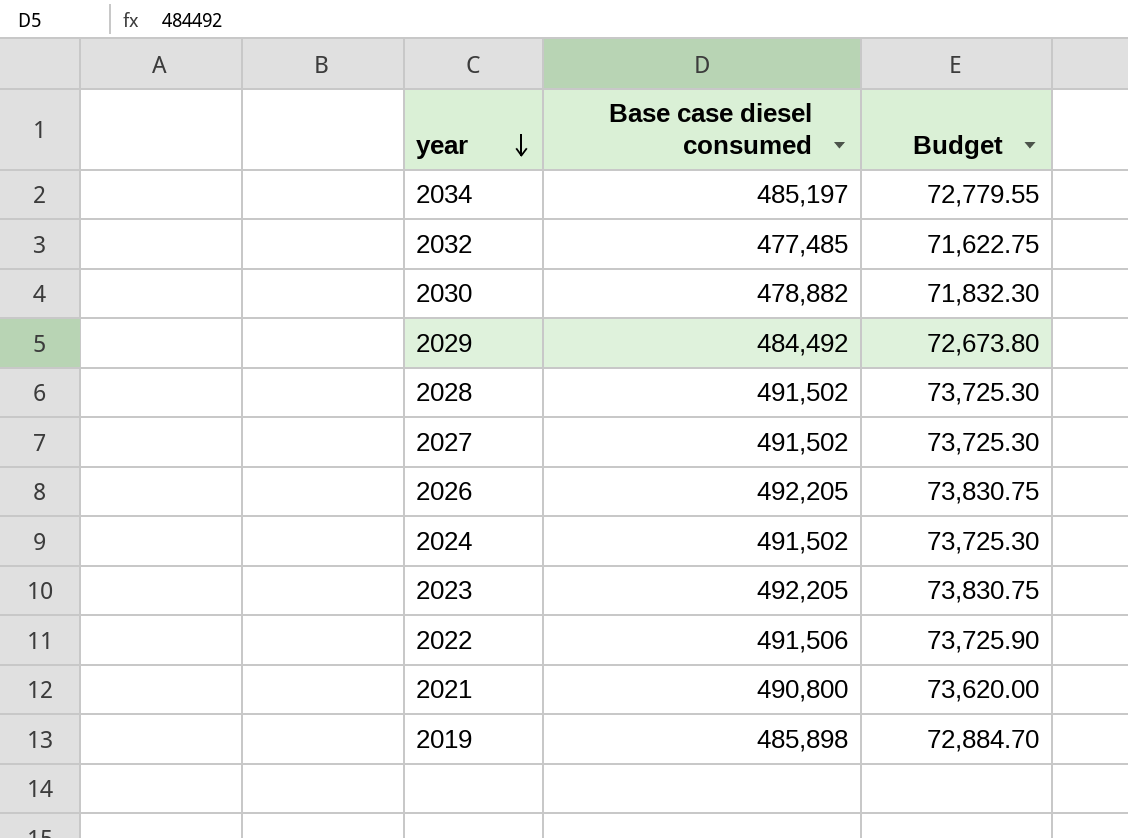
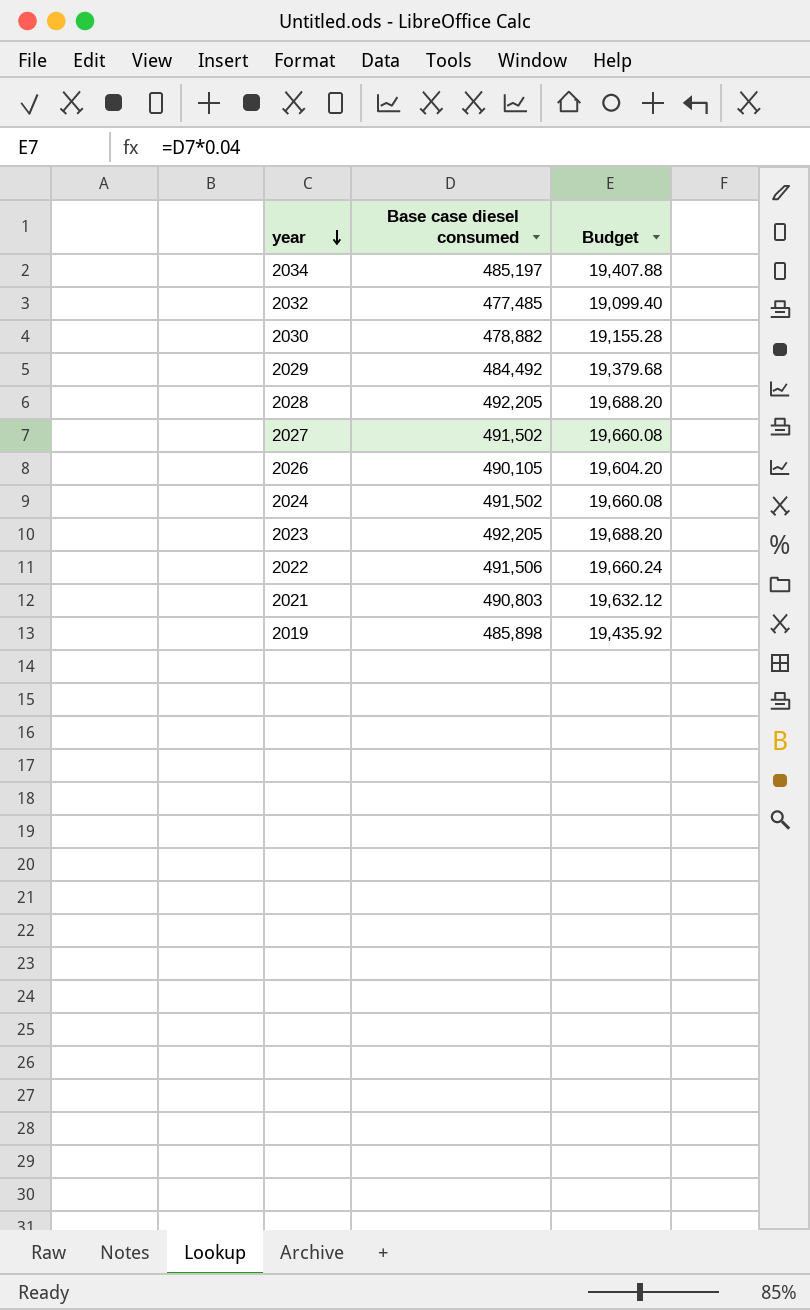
column Budget | formula: [Base case diesel consumed] * 0.15 -> [Base case diesel consumed] * 0.04
2028 | Base case diesel consumed: 491,502 -> 492,205
2026 | Base case diesel consumed: 492,205 -> 490,105
2021 | Base case diesel consumed: 490,800 -> 490,803

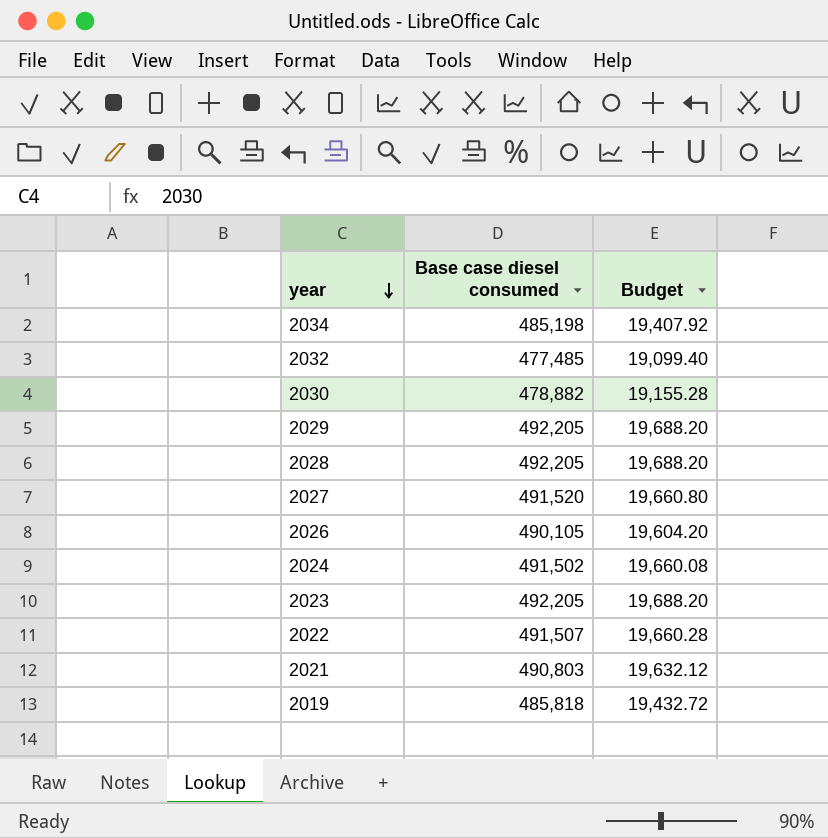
2034 | Base case diesel consumed: 485,197 -> 485,198
2034 | Budget: 19,407.88 -> 19,407.92
2029 | Base case diesel consumed: 484,492 -> 492,205
2029 | Budget: 19,379.68 -> 19,688.20
2027 | Base case diesel consumed: 491,502 -> 491,520
2027 | Budget: 19,660.08 -> 19,660.80
2022 | Base case diesel consumed: 491,506 -> 491,507
2022 | Budget: 19,660.24 -> 19,660.28
2019 | Base case diesel consumed: 485,898 -> 485,818
2019 | Budget: 19,435.92 -> 19,432.72

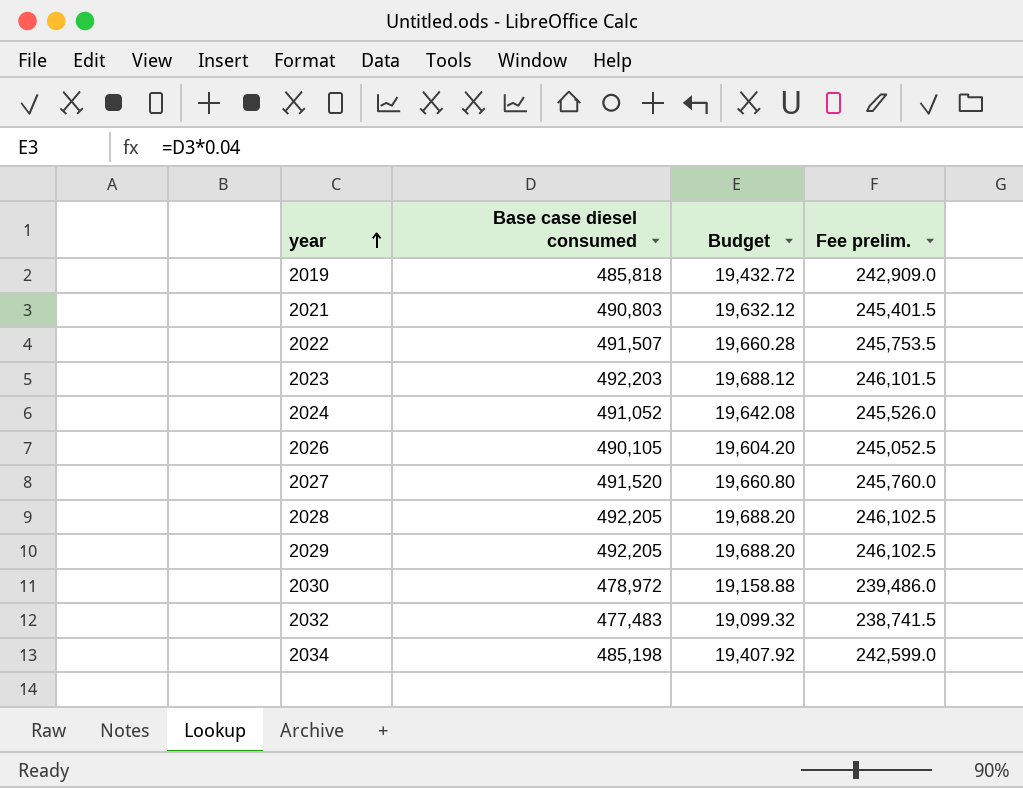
row order: year descending -> year ascending
column Fee prelim. | formula: none -> [Base case diesel consumed] * 0.5
2023 | Base case diesel consumed: 492,205 -> 492,203
2023 | Budget: 19,688.20 -> 19,688.12
2024 | Base case diesel consumed: 491,502 -> 491,052
2024 | Budget: 19,660.08 -> 19,642.08
2030 | Base case diesel consumed: 478,882 -> 478,972
2030 | Budget: 19,155.28 -> 19,158.88
2032 | Base case diesel consumed: 477,485 -> 477,483
2032 | Budget: 19,099.40 -> 19,099.32

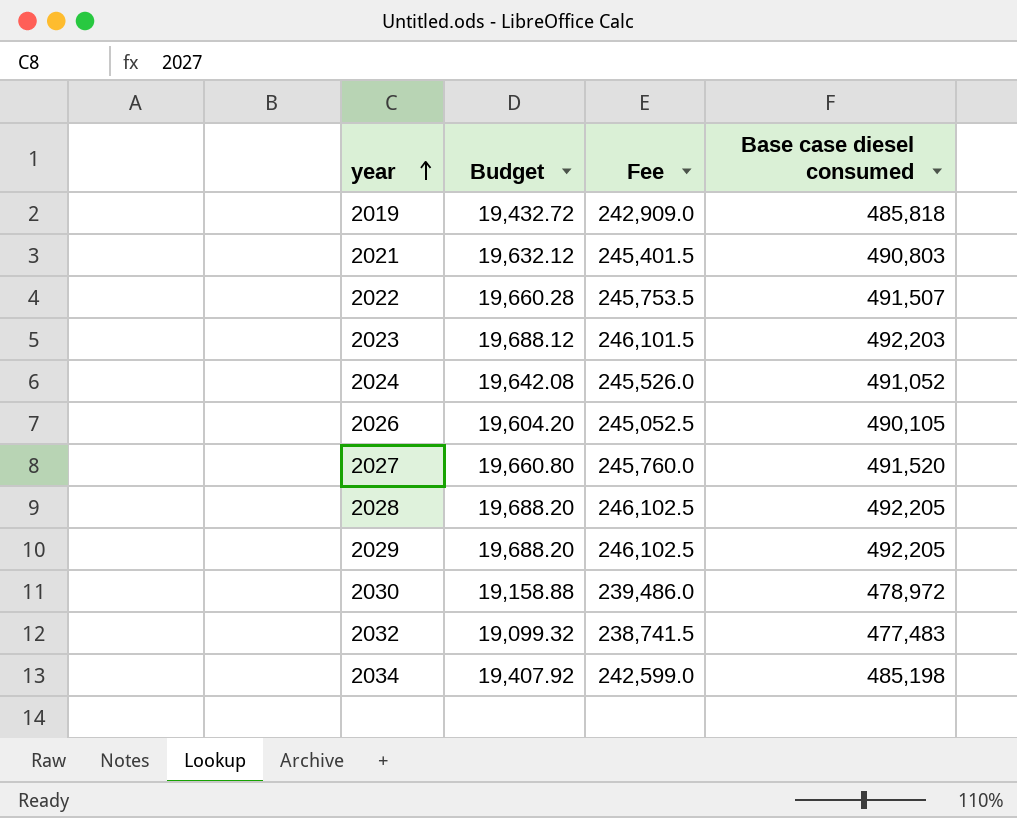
column name: Fee prelim. -> Fee
column Base case diesel consumed | position: 2 -> 4

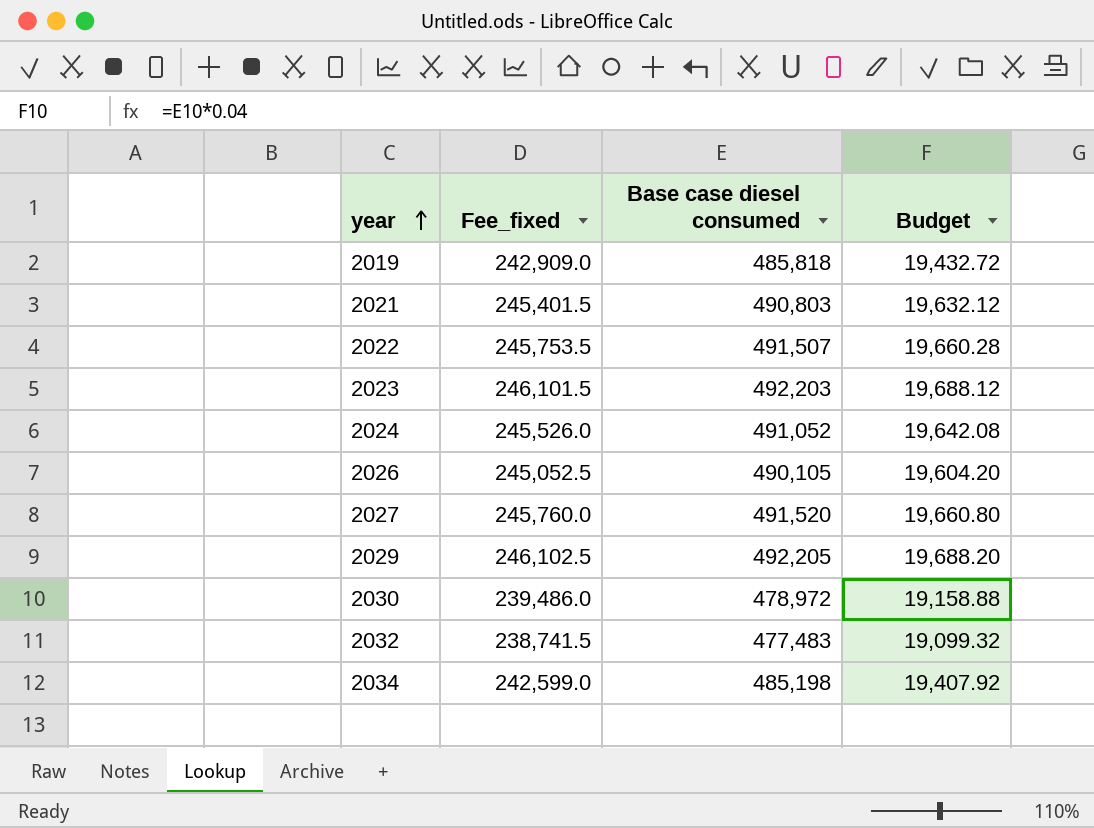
column name: Fee -> Fee_fixed
column Budget | position: 2 -> 4
row 2028: 19,688.20 | 246,102.5 | 492,205 -> none

